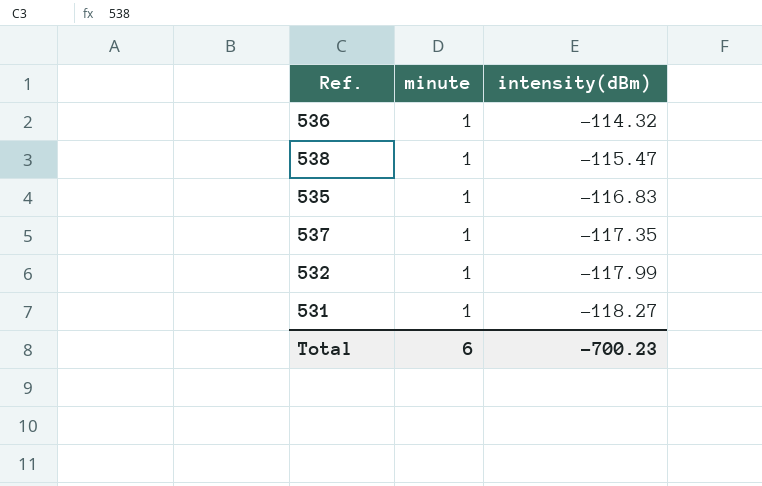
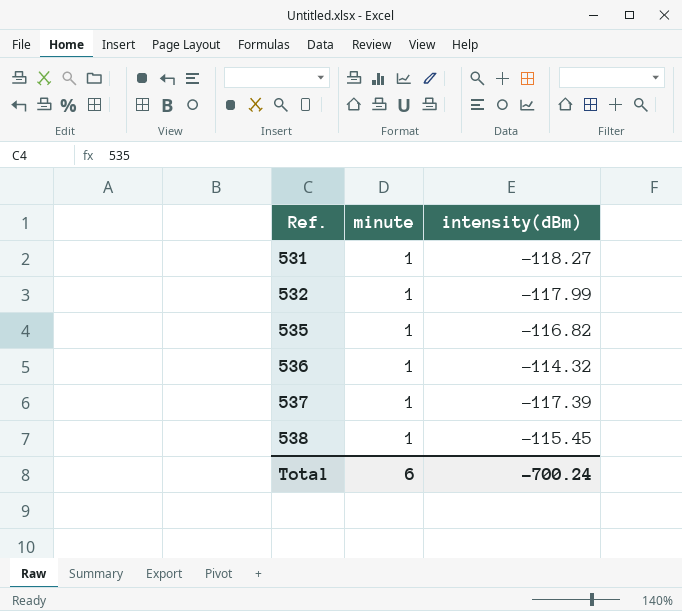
row order: intensity(dBm) descending -> Ref. ascending
535 | intensity(dBm): -116.83 -> -116.82
537 | intensity(dBm): -117.35 -> -117.39
538 | intensity(dBm): -115.47 -> -115.45
Total | intensity(dBm): -700.23 -> -700.24

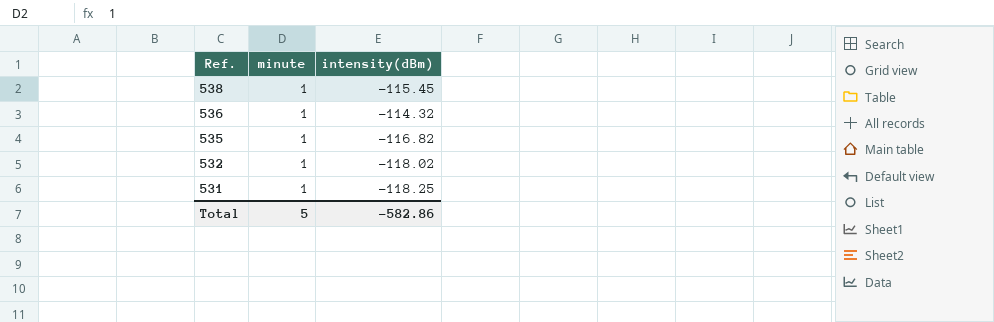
row order: Ref. ascending -> Ref. descending
row 537: 1 | -117.39 -> none
532 | intensity(dBm): -117.99 -> -118.02
531 | intensity(dBm): -118.27 -> -118.25
Total | minute: 6 -> 5
Total | intensity(dBm): -700.24 -> -582.86

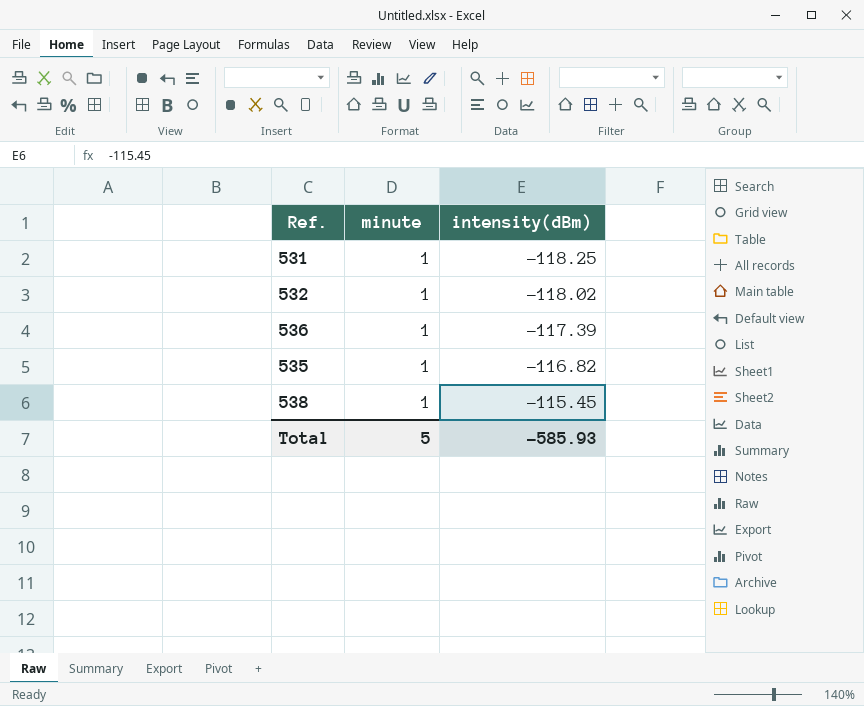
row order: Ref. descending -> intensity(dBm) ascending
536 | intensity(dBm): -114.32 -> -117.39
Total | intensity(dBm): -582.86 -> -585.93

